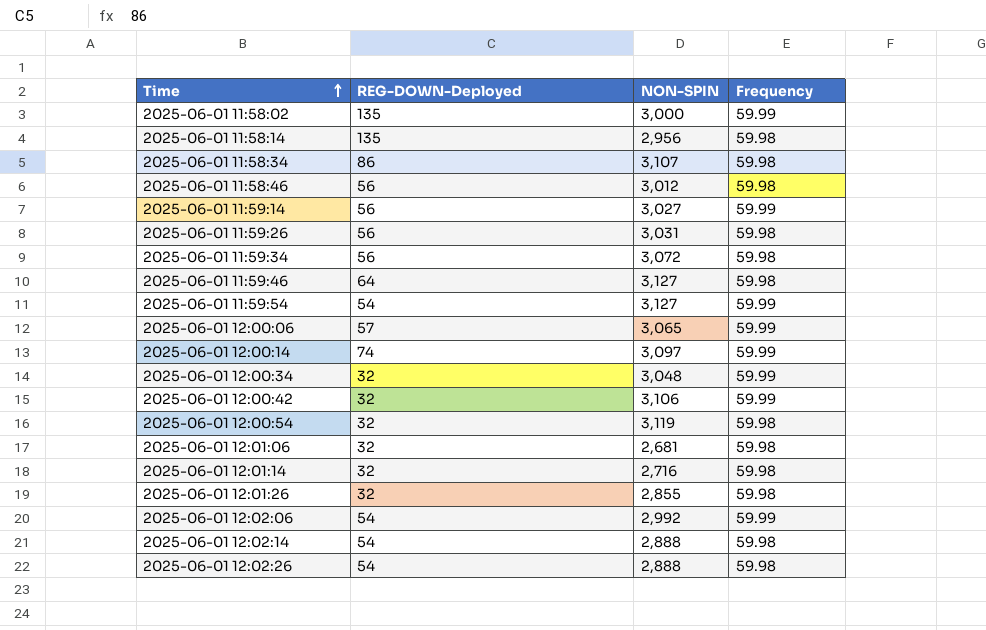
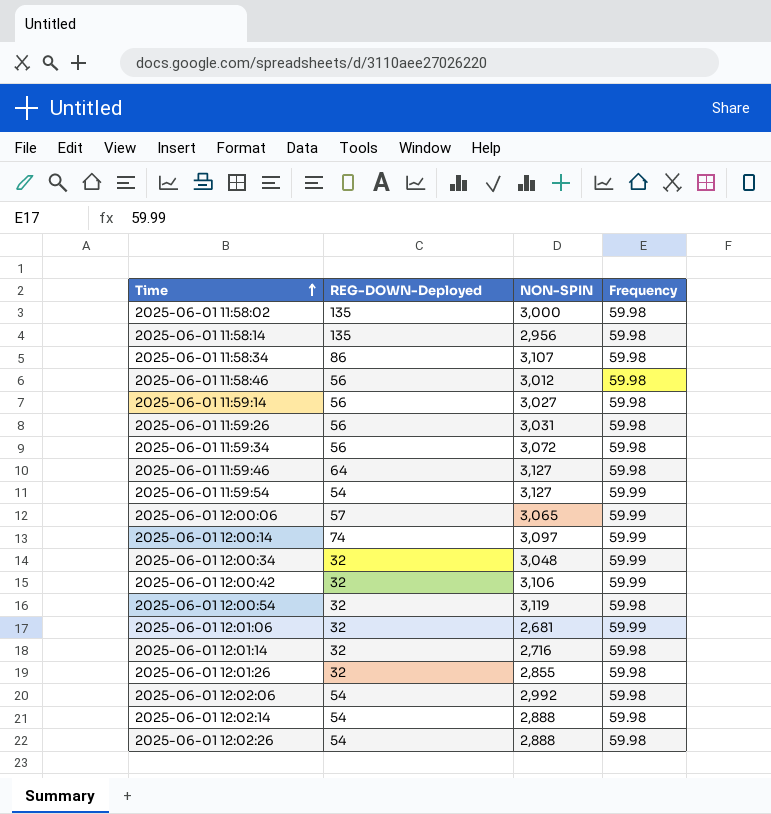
2025-06-01 11:58:02 | Frequency: 59.99 -> 59.98
2025-06-01 11:59:14 | Frequency: 59.99 -> 59.98
2025-06-01 12:01:06 | Frequency: 59.98 -> 59.99
2025-06-01 12:02:06 | Frequency: 59.99 -> 59.98

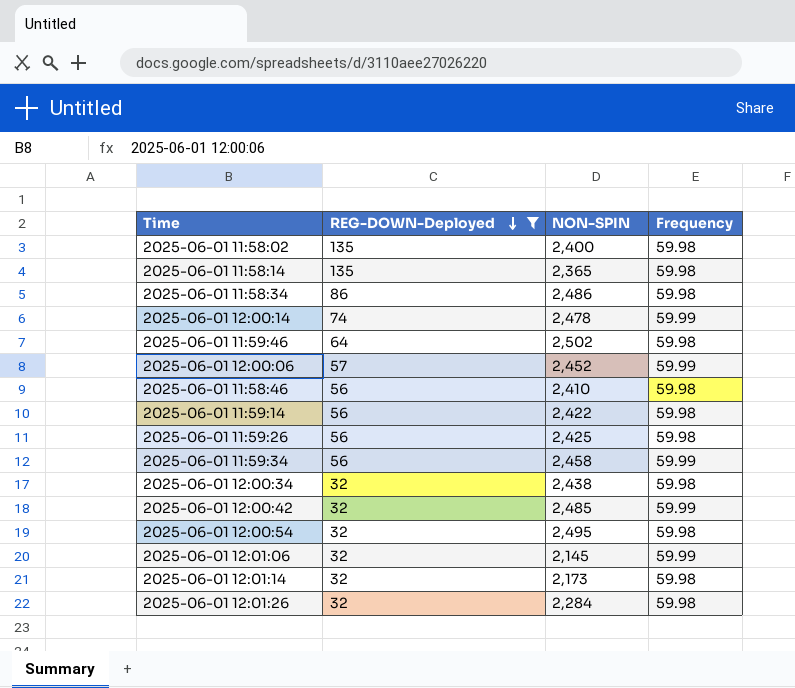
filter: none -> REG-DOWN-Deployed != 54
row order: Time ascending -> REG-DOWN-Deployed descending
2025-06-01 11:58:02 | NON-SPIN: 3,000 -> 2,400
2025-06-01 11:58:14 | NON-SPIN: 2,956 -> 2,365
2025-06-01 11:58:34 | NON-SPIN: 3,107 -> 2,486
2025-06-01 12:00:14 | NON-SPIN: 3,097 -> 2,478
2025-06-01 11:59:46 | NON-SPIN: 3,127 -> 2,502
2025-06-01 12:00:06 | NON-SPIN: 3,065 -> 2,452
2025-06-01 11:58:46 | NON-SPIN: 3,012 -> 2,410
2025-06-01 11:59:14 | NON-SPIN: 3,027 -> 2,422
2025-06-01 11:59:26 | NON-SPIN: 3,031 -> 2,425
2025-06-01 11:59:34 | NON-SPIN: 3,072 -> 2,458
2025-06-01 11:59:34 | Frequency: 59.98 -> 59.99
2025-06-01 12:00:34 | NON-SPIN: 3,048 -> 2,438
2025-06-01 12:00:34 | Frequency: 59.99 -> 59.98
2025-06-01 12:00:42 | NON-SPIN: 3,106 -> 2,485
2025-06-01 12:00:54 | NON-SPIN: 3,119 -> 2,495
2025-06-01 12:01:06 | NON-SPIN: 2,681 -> 2,145
2025-06-01 12:01:14 | NON-SPIN: 2,716 -> 2,173
2025-06-01 12:01:26 | NON-SPIN: 2,855 -> 2,284

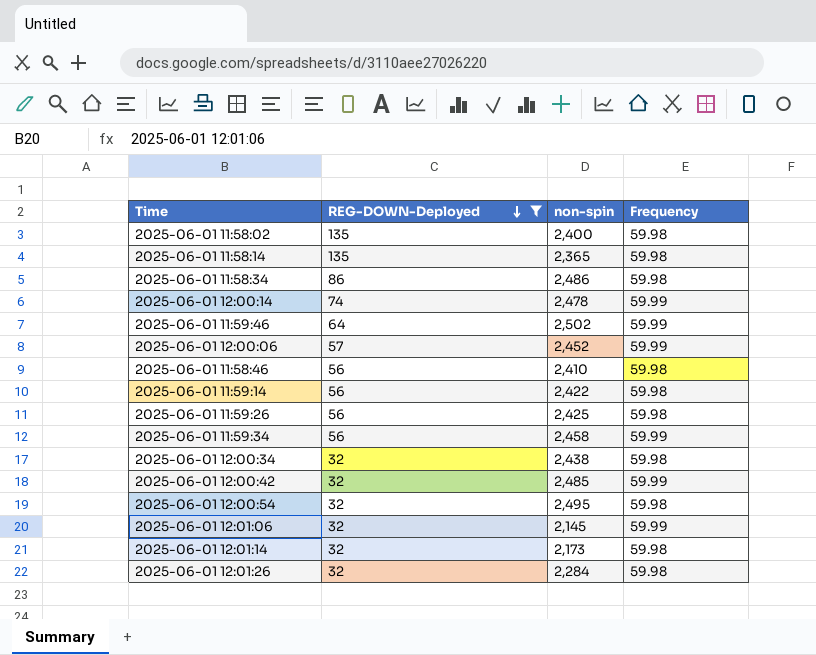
column name: NON-SPIN -> non-spin
2025-06-01 11:59:46 | Frequency: 59.98 -> 59.99

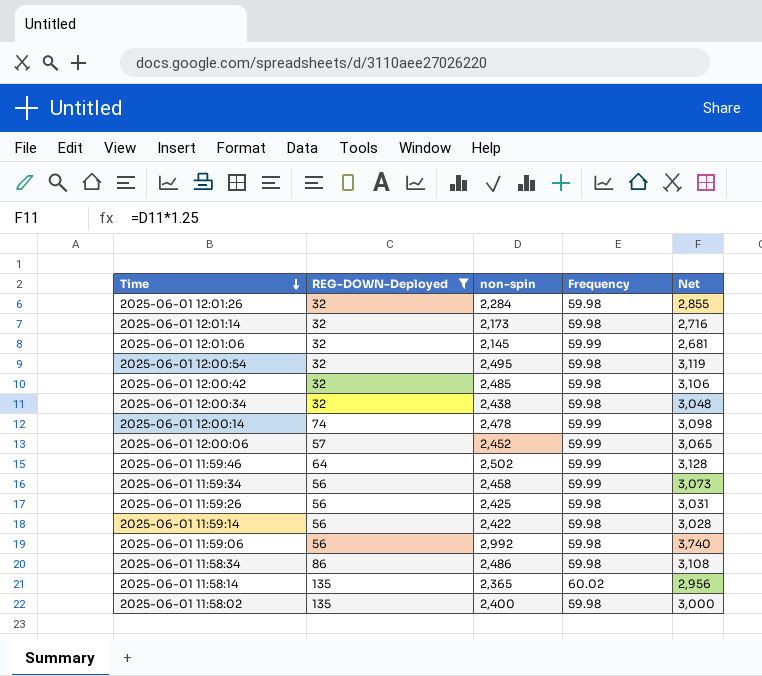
row order: REG-DOWN-Deployed descending -> Time descending
column Net | formula: none -> [non-spin] * 1.25
row 2025-06-01 11:58:46: 56 | 2,410 | 59.98 -> none
2025-06-01 12:00:42 | Frequency: 59.99 -> 59.98
row 2025-06-01 11:59:06: none -> 56 | 2,992 | 59.98 | 3,740
2025-06-01 11:58:14 | Frequency: 59.98 -> 60.02

